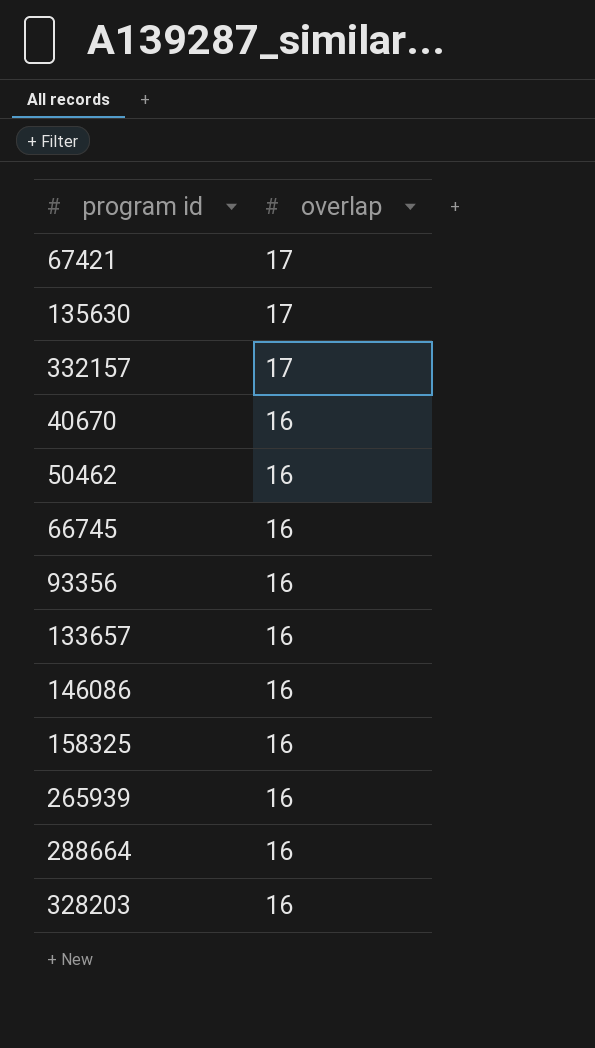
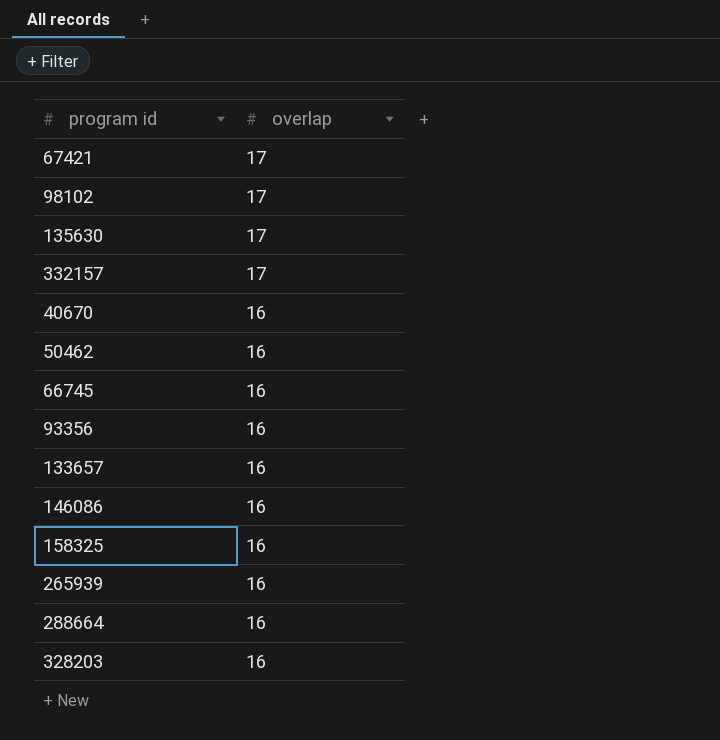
row 98102: none -> 17

